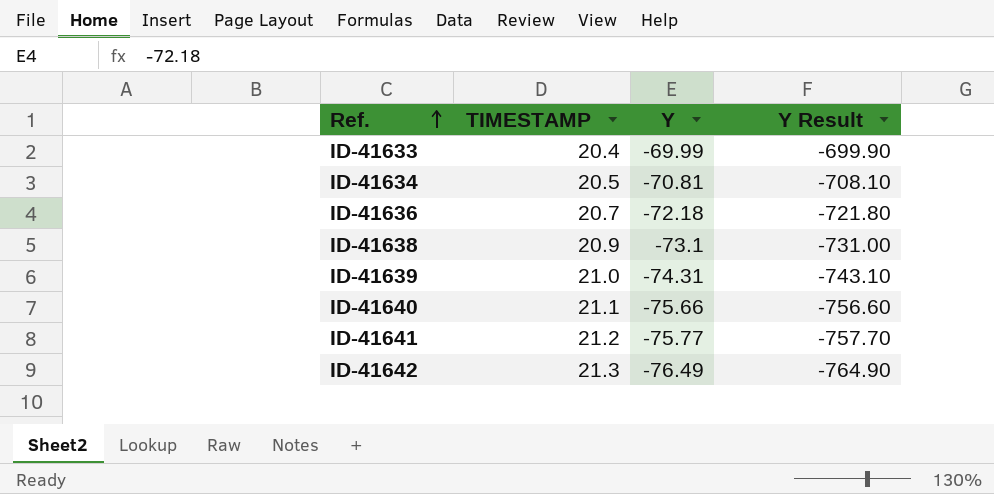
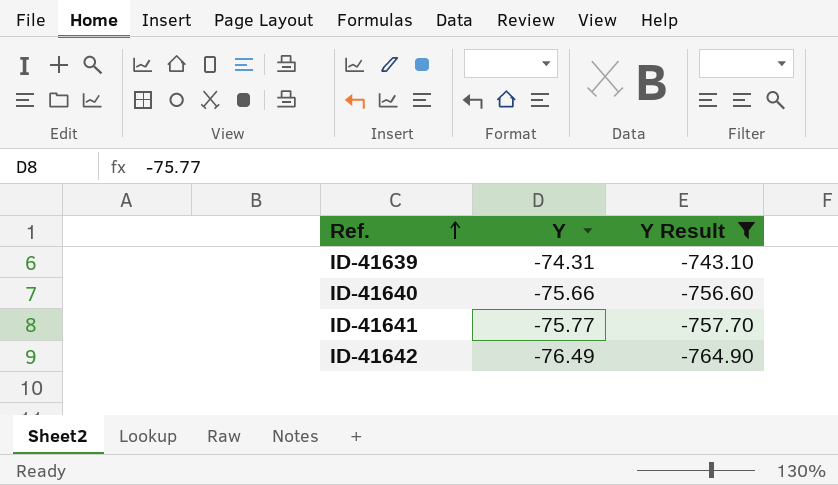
filter: none -> Y Result <= -743.10
column TIMESTAMP | position: 2 -> none

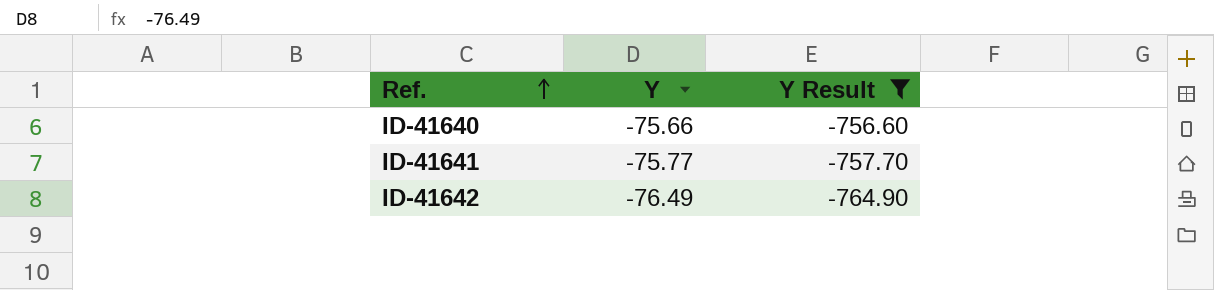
row ID-41639: -74.31 | -743.10 -> none

